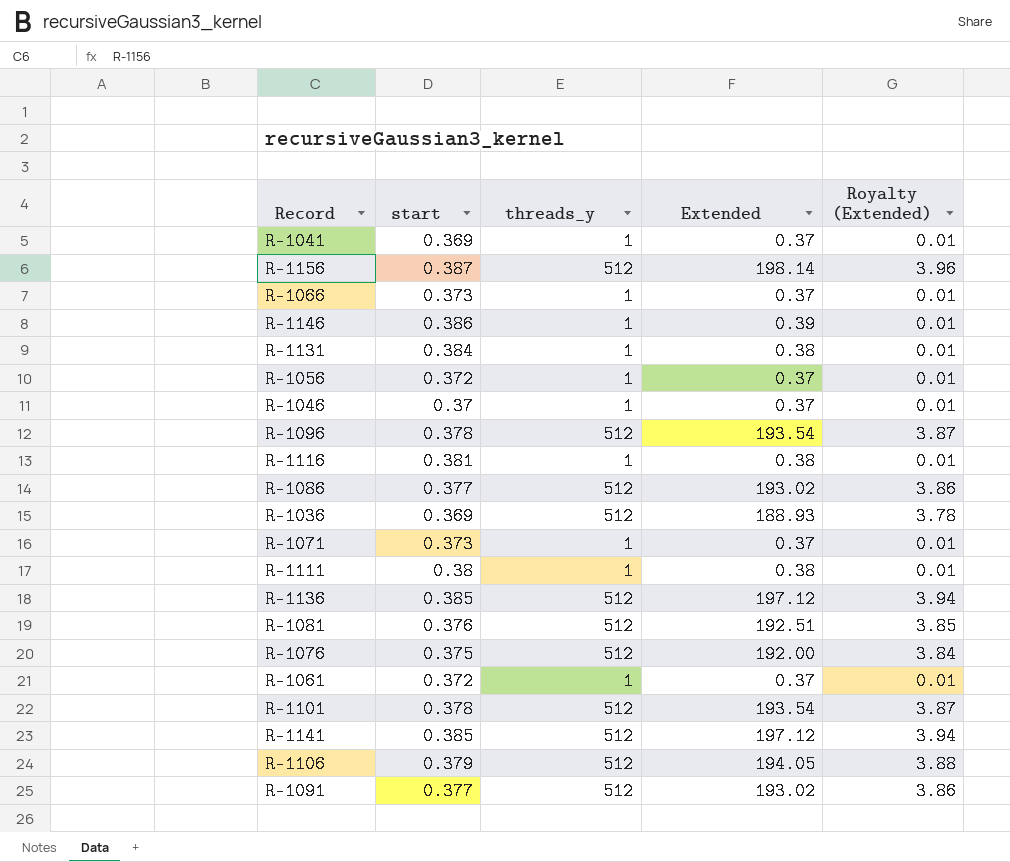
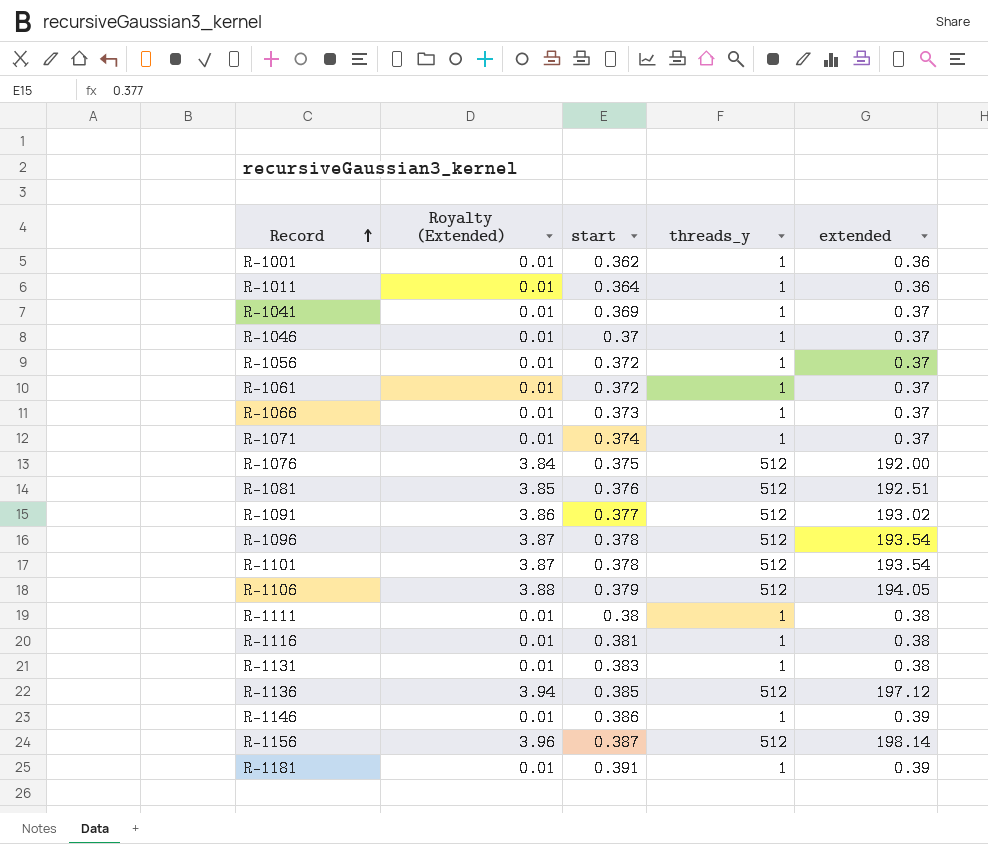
row order: none -> Record ascending
column Royalty (Extended) | position: 5 -> 2
column name: Extended -> extended
row R-1086: 0.377 | 512 | 193.02 | 3.86 -> none
row R-1036: 0.369 | 512 | 188.93 | 3.78 -> none
row R-1141: 0.385 | 512 | 197.12 | 3.94 -> none
row R-1001: none -> 0.01 | 0.362 | 1 | 0.36
row R-1011: none -> 0.01 | 0.364 | 1 | 0.36
R-1071 | start: 0.373 -> 0.374
R-1131 | start: 0.384 -> 0.383
row R-1181: none -> 0.01 | 0.391 | 1 | 0.39

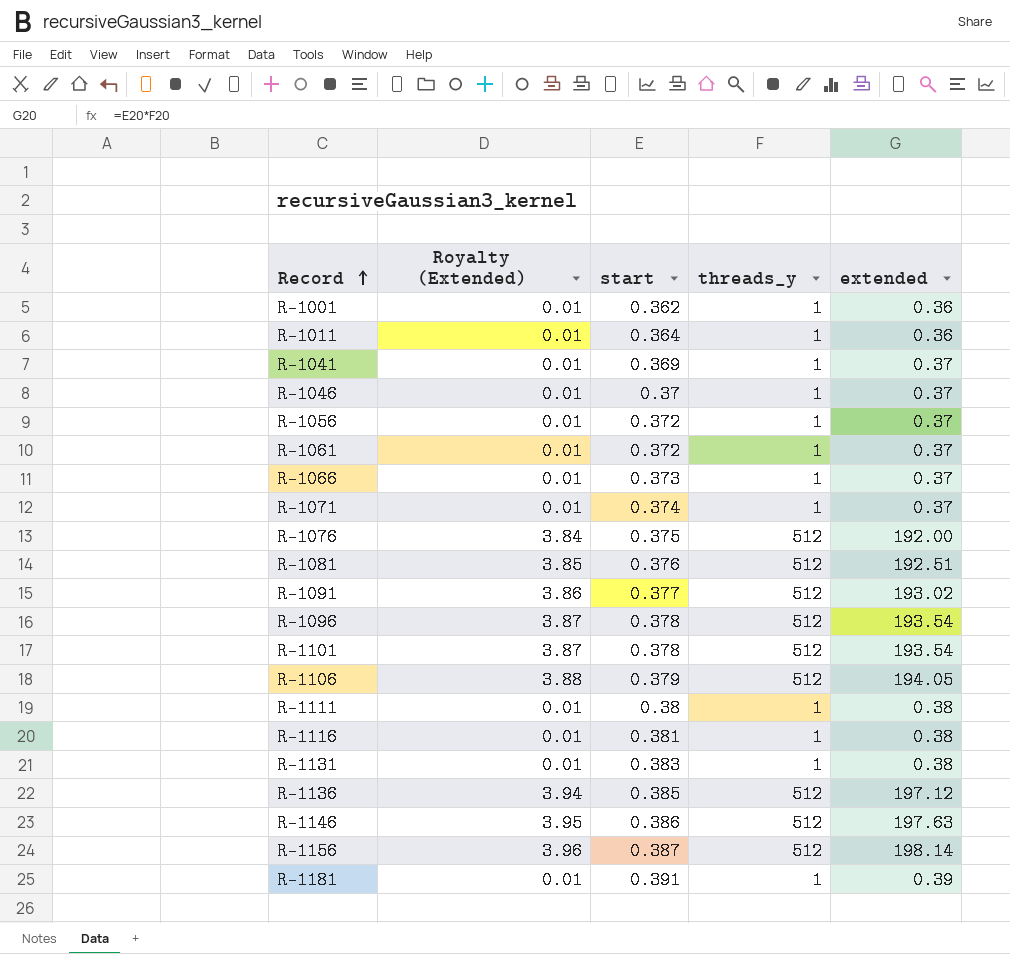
R-1146 | Royalty (Extended): 0.01 -> 3.95
R-1146 | threads_y: 1 -> 512
R-1146 | extended: 0.39 -> 197.63

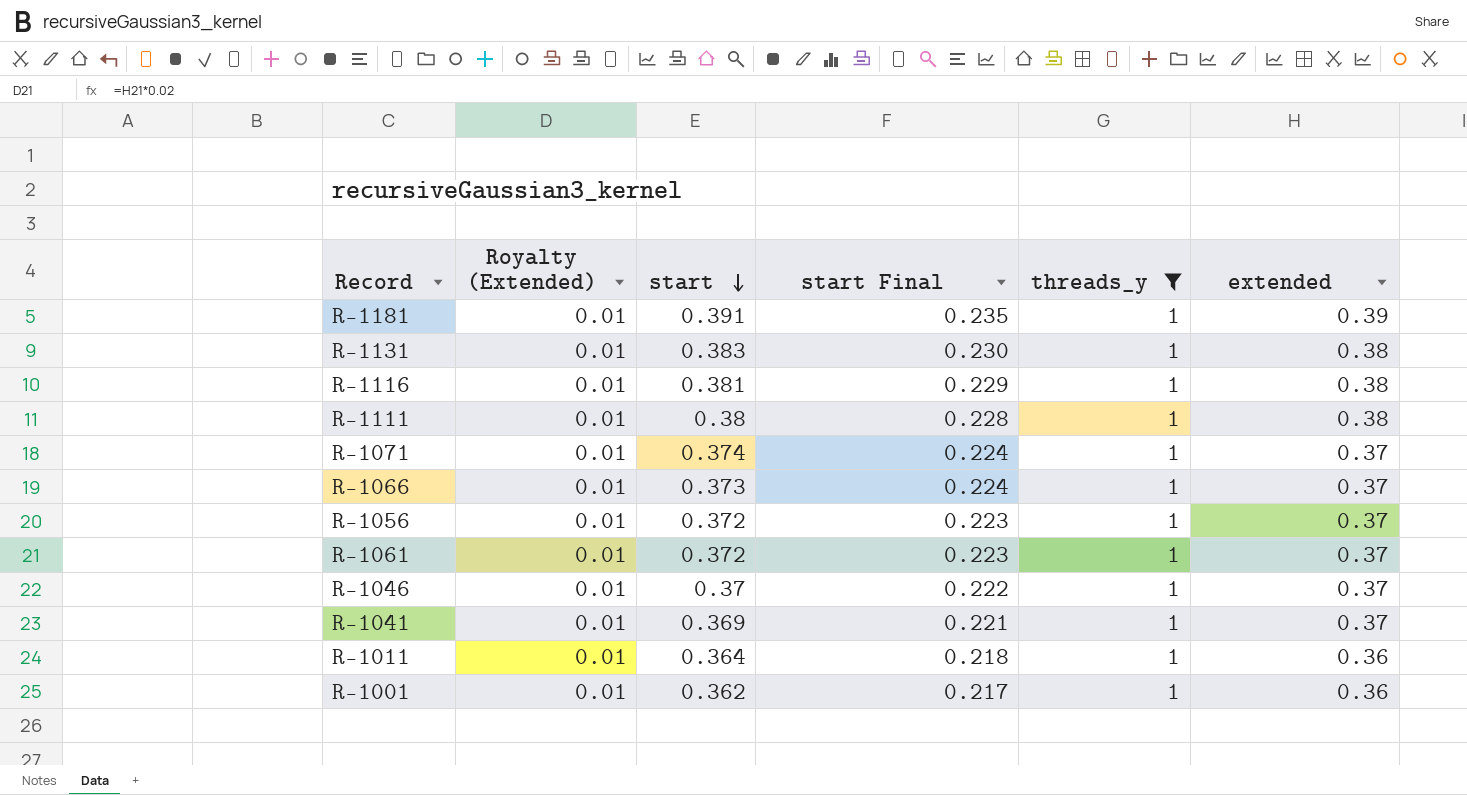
filter: none -> threads_y = 1
row order: Record ascending -> start descending
column start Final | formula: none -> [start] * 0.6

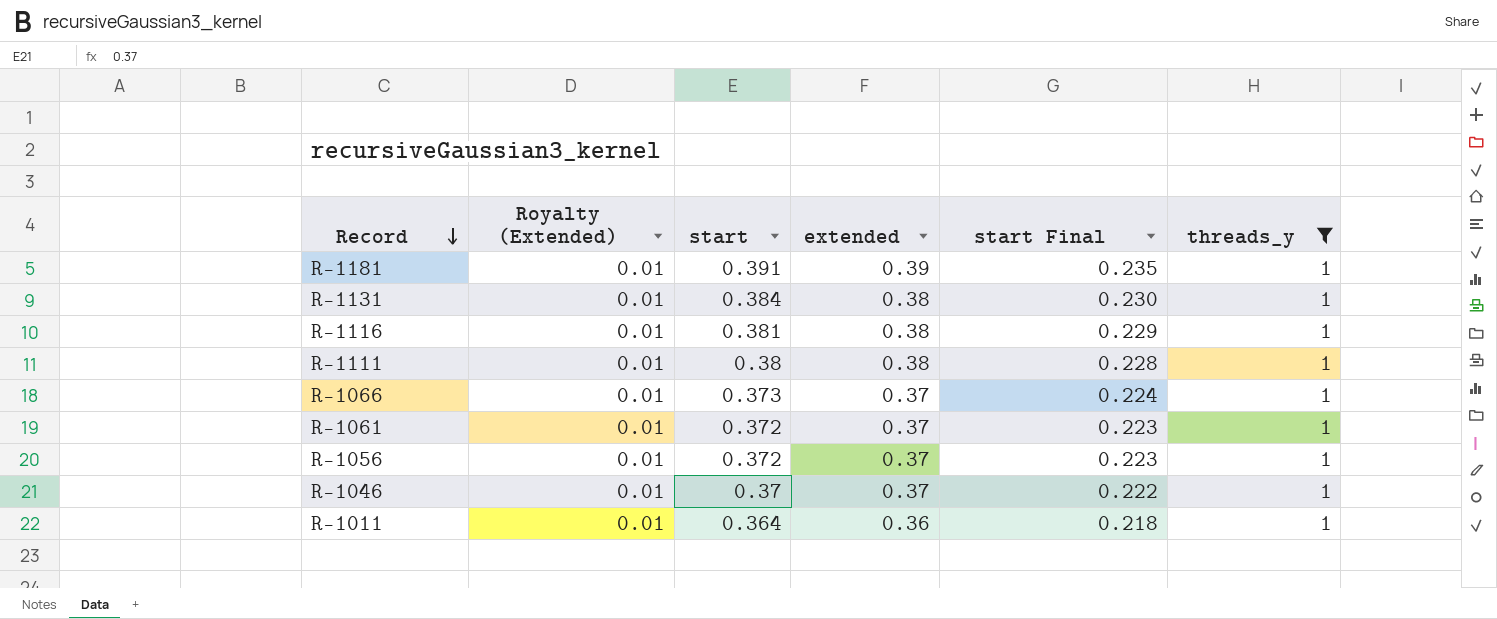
row order: start descending -> Record descending
column extended | position: 6 -> 4
row R-1071: 0.01 | 0.374 | 0.224 | 1 | 0.37 -> none
row R-1041: 0.01 | 0.369 | 0.221 | 1 | 0.37 -> none
row R-1001: 0.01 | 0.362 | 0.217 | 1 | 0.36 -> none
R-1131 | start: 0.383 -> 0.384

